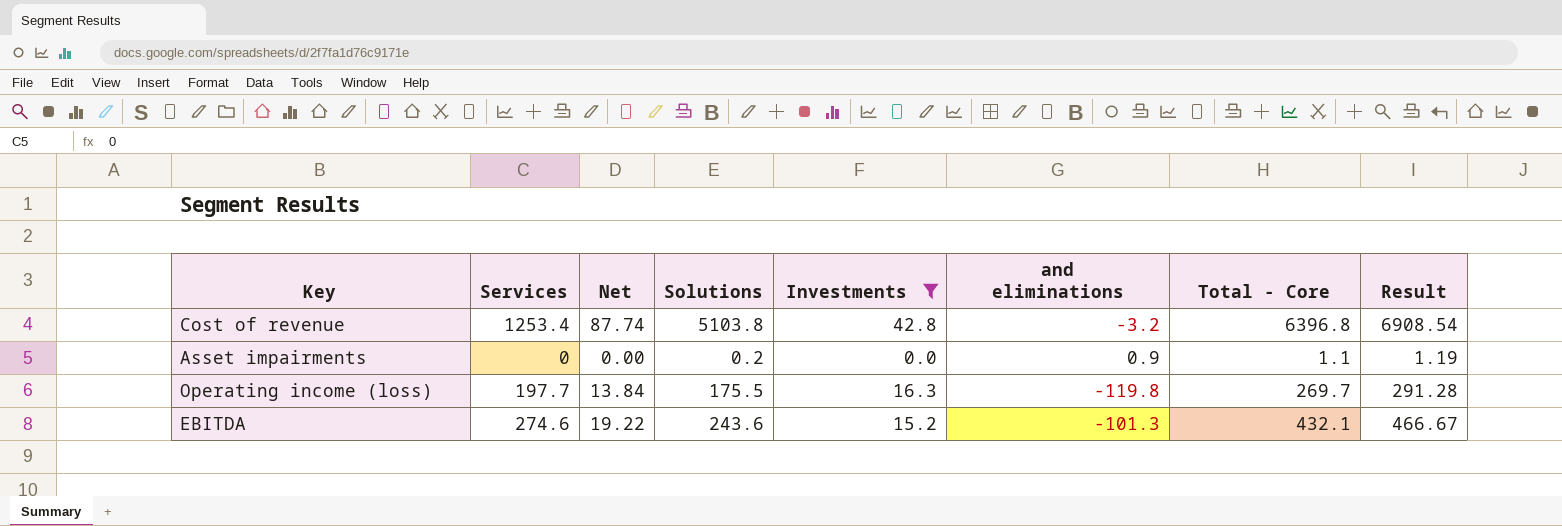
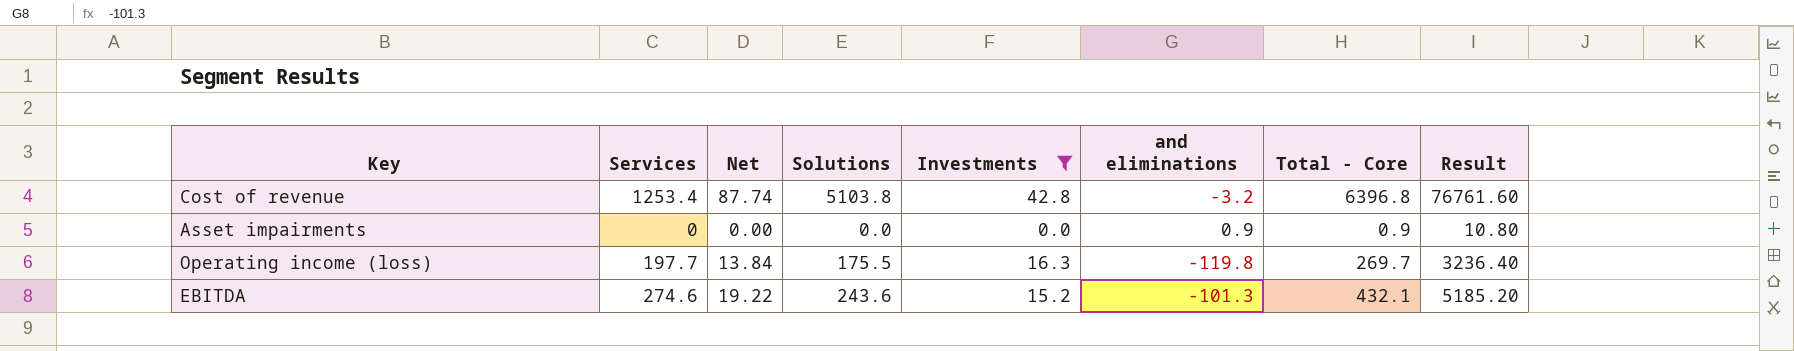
column Result | formula: [Total - Core] * 1.08 -> [Total - Core] * 12
Asset impairments | Solutions: 0.2 -> 0.0
Asset impairments | Total - Core: 1.1 -> 0.9

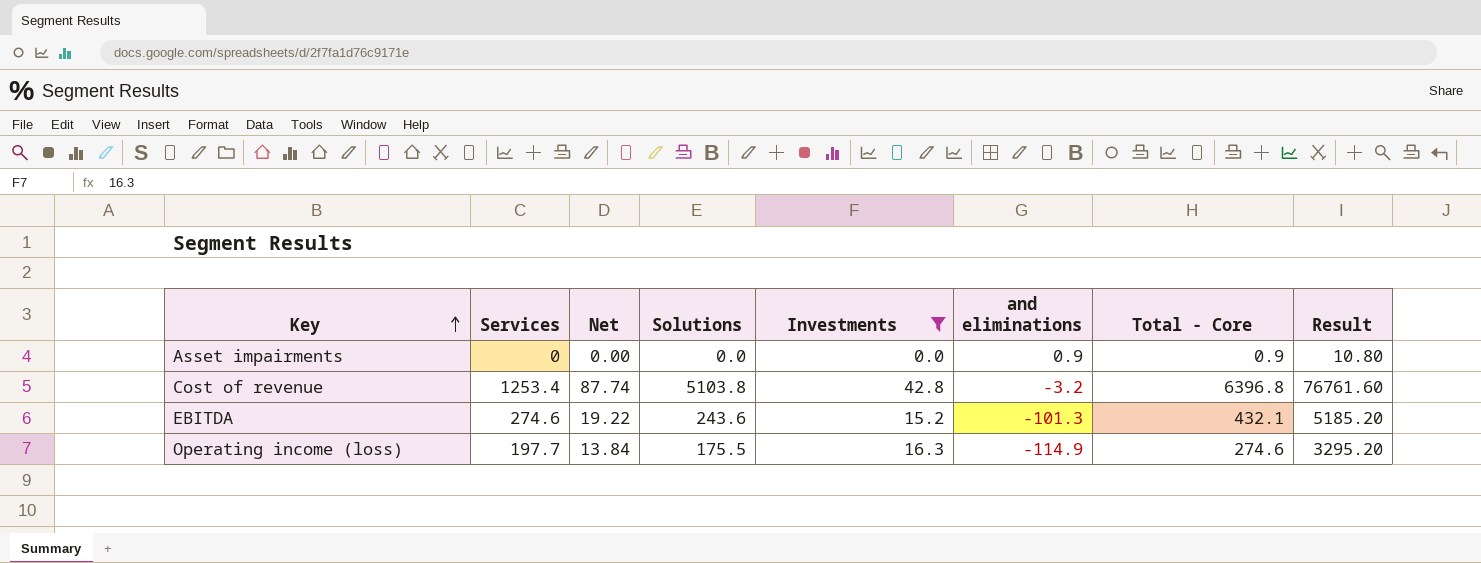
row order: none -> Key ascending
Operating income (loss) | and eliminations: -119.8 -> -114.9
Operating income (loss) | Total - Core: 269.7 -> 274.6
Operating income (loss) | Result: 3236.40 -> 3295.20

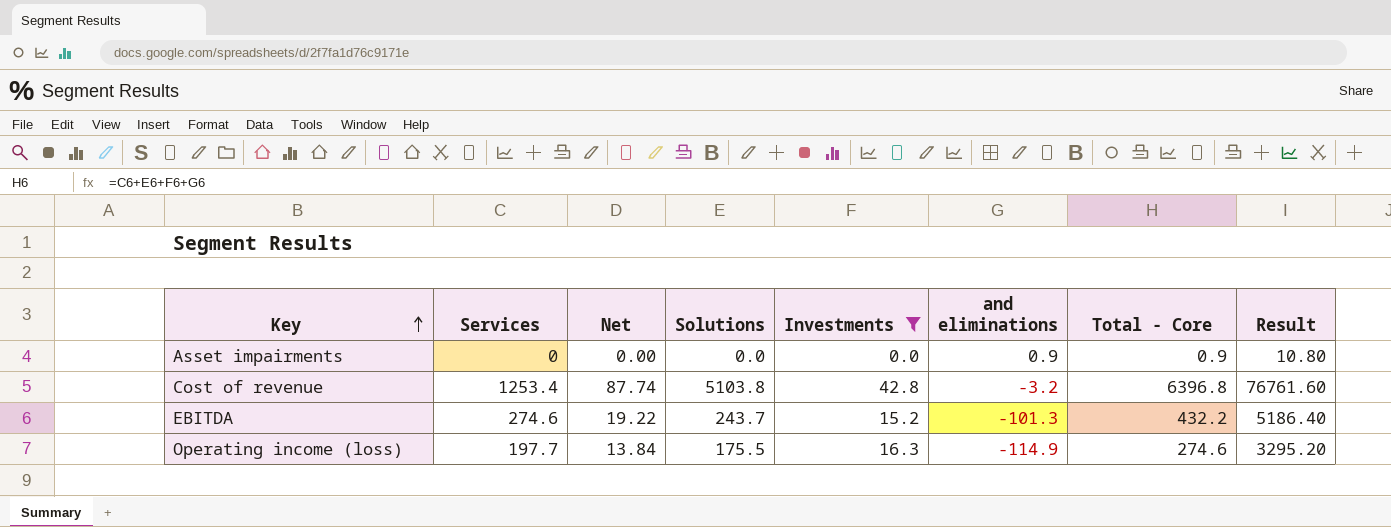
EBITDA | Solutions: 243.6 -> 243.7
EBITDA | Total - Core: 432.1 -> 432.2
EBITDA | Result: 5185.20 -> 5186.40

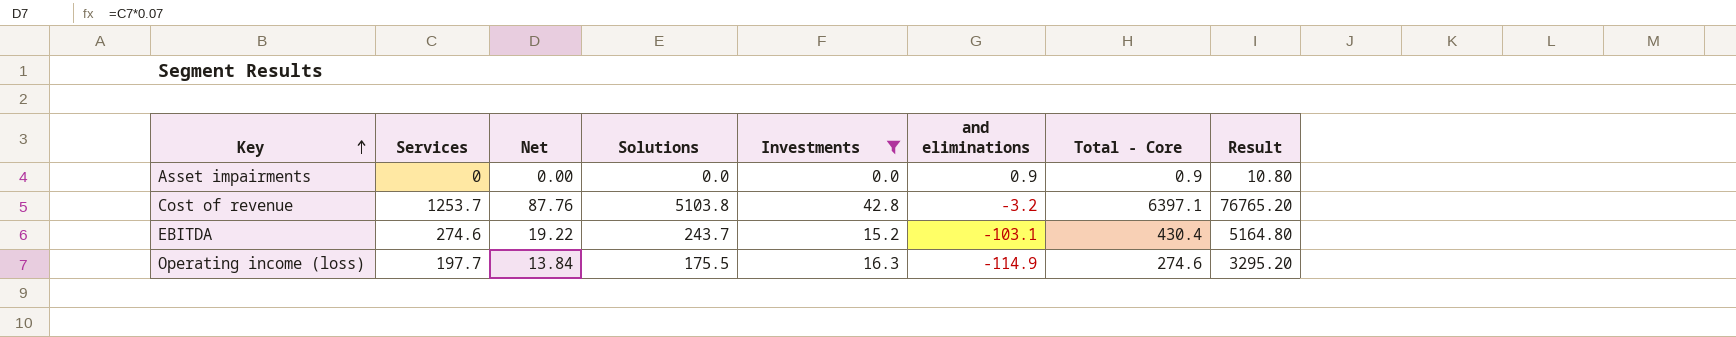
Cost of revenue | Services: 1253.4 -> 1253.7
Cost of revenue | Net: 87.74 -> 87.76
Cost of revenue | Total - Core: 6396.8 -> 6397.1
Cost of revenue | Result: 76761.60 -> 76765.20
EBITDA | and eliminations: -101.3 -> -103.1
EBITDA | Total - Core: 432.2 -> 430.4
EBITDA | Result: 5186.40 -> 5164.80

